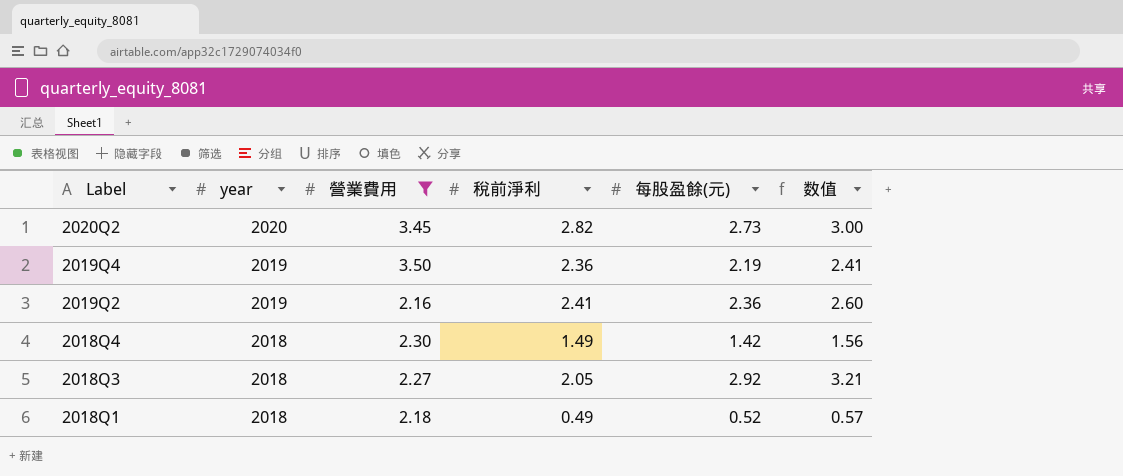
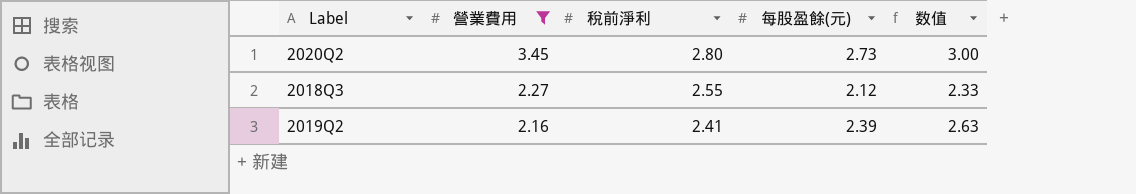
row order: Label descending -> 營業費用 descending
column year | position: 2 -> none
row 2019Q4: 2019 | 3.50 | 2.36 | 2.19 | 2.41 -> none
row 2018Q4: 2018 | 2.30 | 1.49 | 1.42 | 1.56 -> none
row 2018Q1: 2018 | 2.18 | 0.49 | 0.52 | 0.57 -> none
2020Q2 | 稅前淨利: 2.82 -> 2.80
2018Q3 | 稅前淨利: 2.05 -> 2.55
2018Q3 | 每股盈餘(元): 2.92 -> 2.12
2018Q3 | 数值: 3.21 -> 2.33
2019Q2 | 每股盈餘(元): 2.36 -> 2.39
2019Q2 | 数值: 2.60 -> 2.63

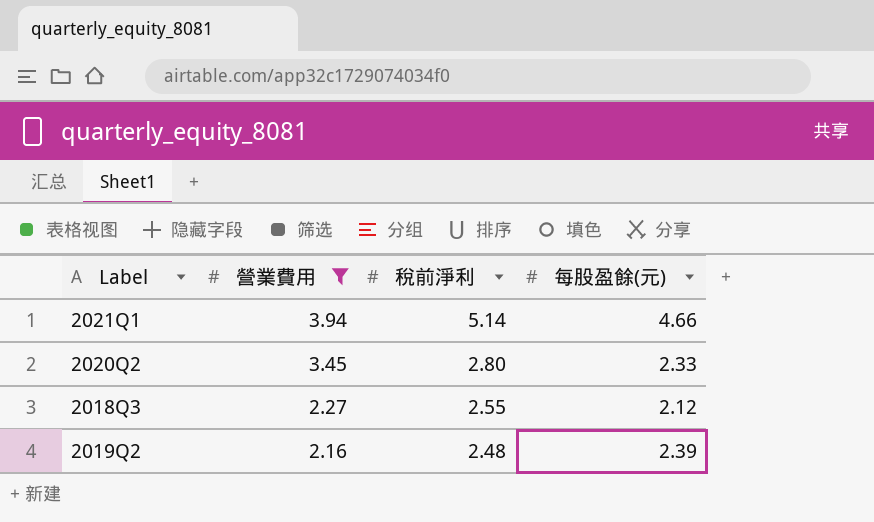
column 数值 | formula: [每股盈餘(元)] * 1.1 -> none
row 2021Q1: none -> 3.94 | 5.14 | 4.66
2020Q2 | 每股盈餘(元): 2.73 -> 2.33
2019Q2 | 稅前淨利: 2.41 -> 2.48

